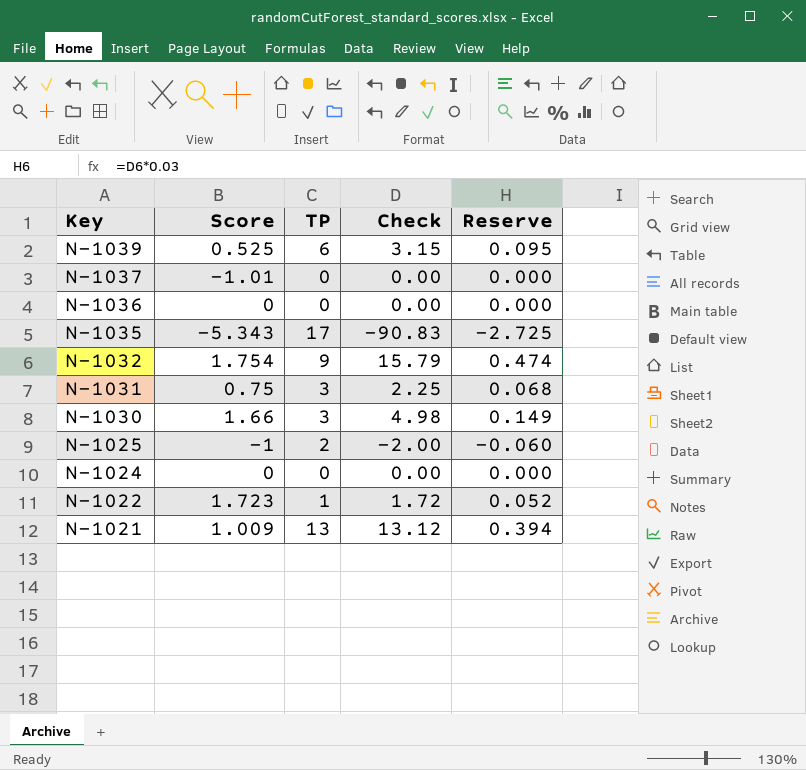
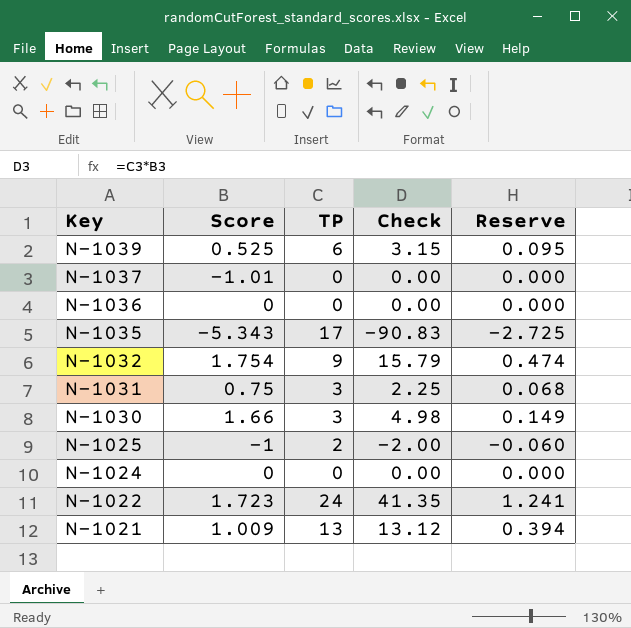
N-1022 | TP: 1 -> 24
N-1022 | Check: 1.72 -> 41.35
N-1022 | Reserve: 0.052 -> 1.241

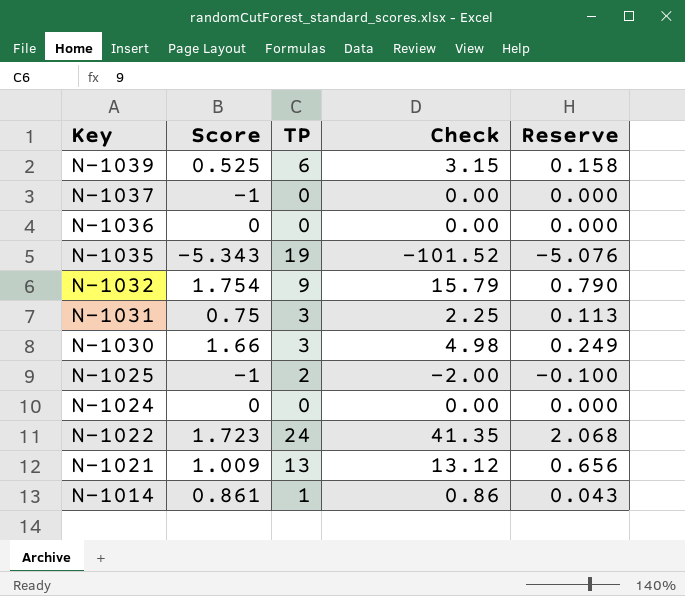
column Reserve | formula: [Check] * 0.03 -> [Check] * 0.05
N-1037 | Score: -1.01 -> -1
N-1035 | TP: 17 -> 19
N-1035 | Check: -90.83 -> -101.52
row N-1014: none -> 0.861 | 1 | 0.86 | 0.043

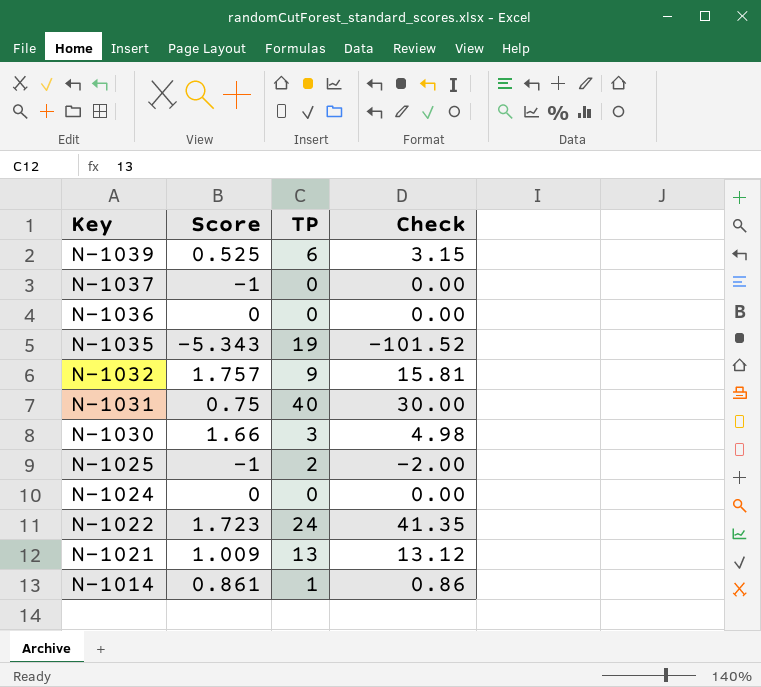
column Reserve | formula: [Check] * 0.05 -> none
N-1032 | Score: 1.754 -> 1.757
N-1032 | Check: 15.79 -> 15.81
N-1031 | TP: 3 -> 40
N-1031 | Check: 2.25 -> 30.00

